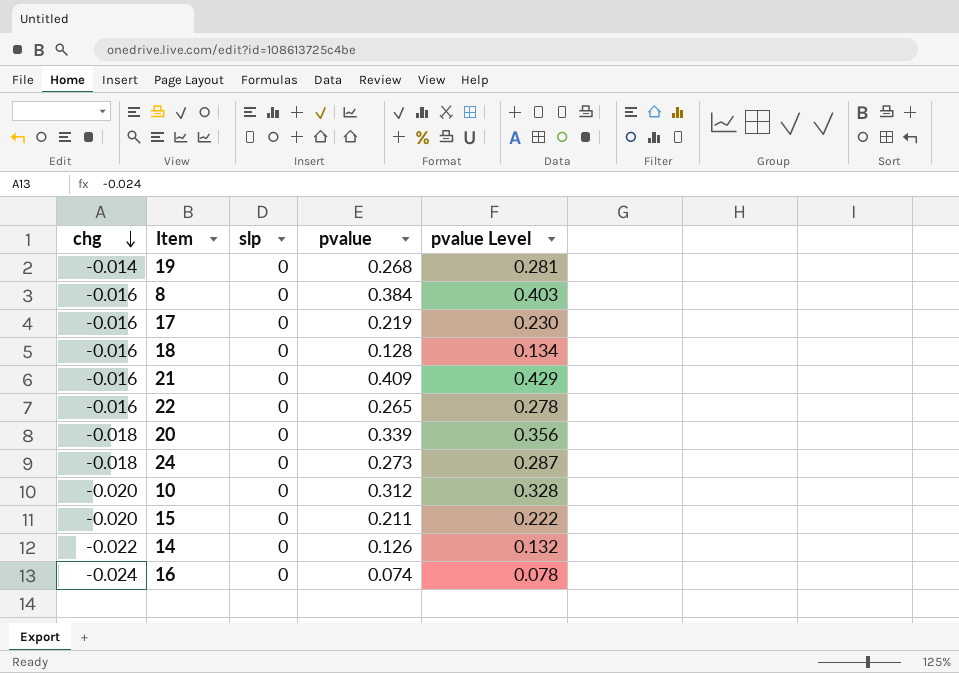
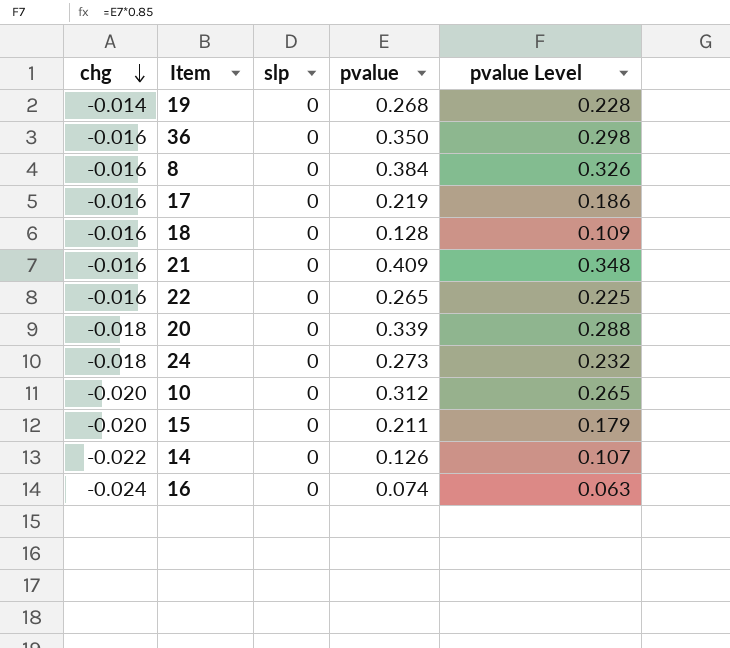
column pvalue Level | formula: [pvalue] * 1.05 -> [pvalue] * 0.85
row 36: none -> -0.016 | 0 | 0.350 | 0.298

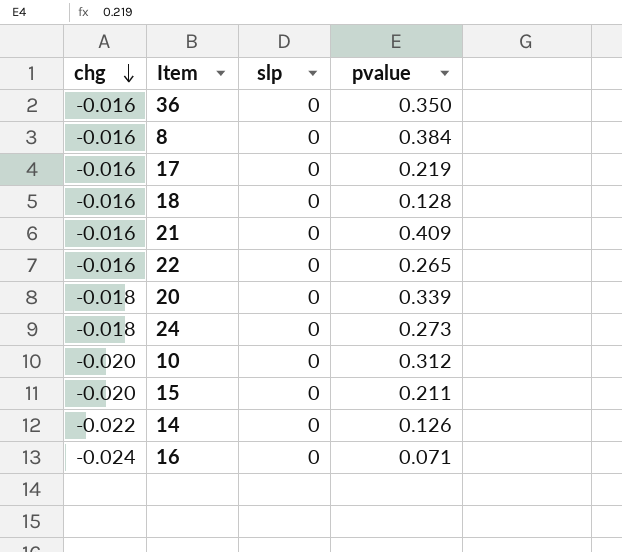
column pvalue Level | formula: [pvalue] * 0.85 -> none
row 19: -0.014 | 0 | 0.268 | 0.228 -> none
16 | pvalue: 0.074 -> 0.071

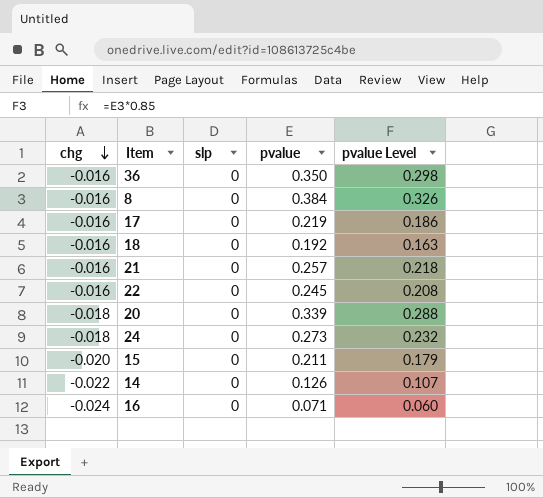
column pvalue Level | formula: none -> [pvalue] * 0.85
row 10: -0.020 | 0 | 0.312 -> none
18 | pvalue: 0.128 -> 0.192
21 | pvalue: 0.409 -> 0.257
22 | pvalue: 0.265 -> 0.245

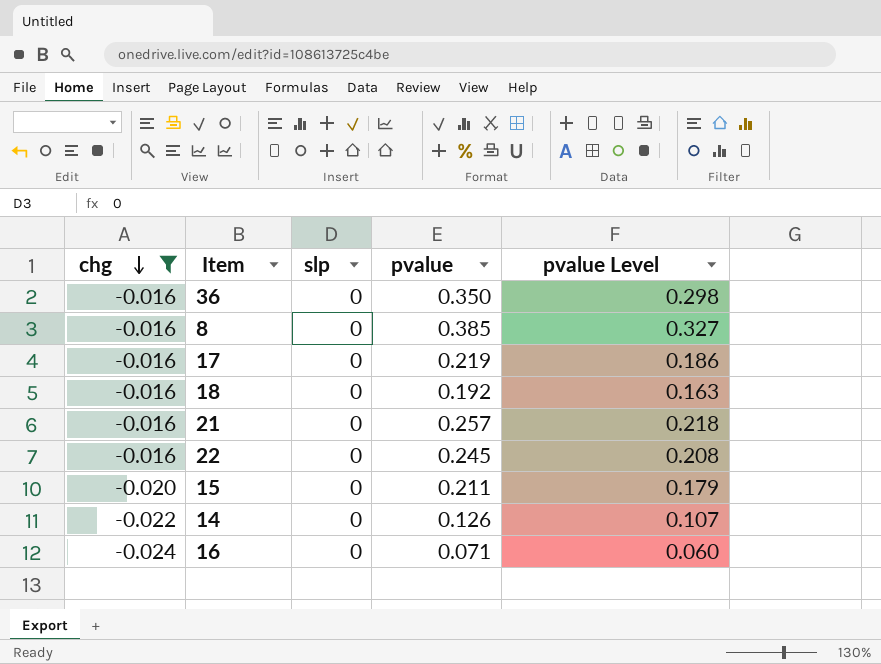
filter: none -> chg != -0.018
8 | pvalue: 0.384 -> 0.385
8 | pvalue Level: 0.326 -> 0.327

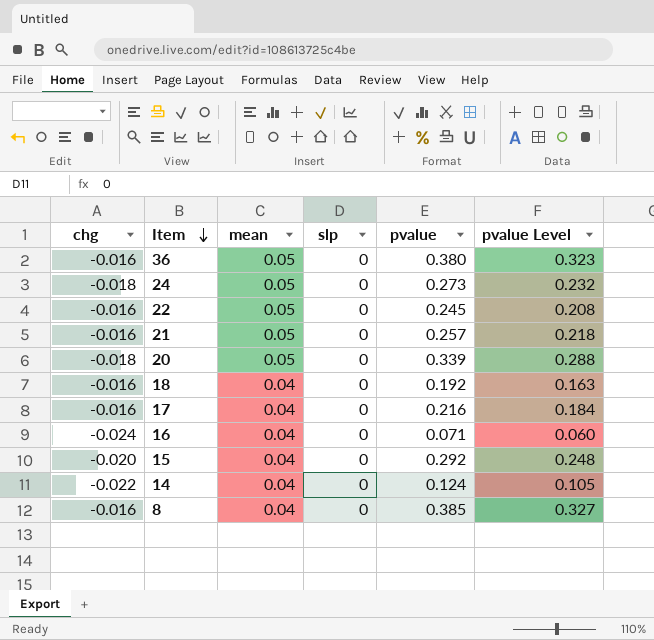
filter: chg != -0.018 -> none
row order: chg descending -> Item descending
column mean | position: none -> 3
36 | pvalue: 0.350 -> 0.380
36 | pvalue Level: 0.298 -> 0.323
17 | pvalue: 0.219 -> 0.216
17 | pvalue Level: 0.186 -> 0.184
15 | pvalue: 0.211 -> 0.292
15 | pvalue Level: 0.179 -> 0.248
14 | pvalue: 0.126 -> 0.124
14 | pvalue Level: 0.107 -> 0.105

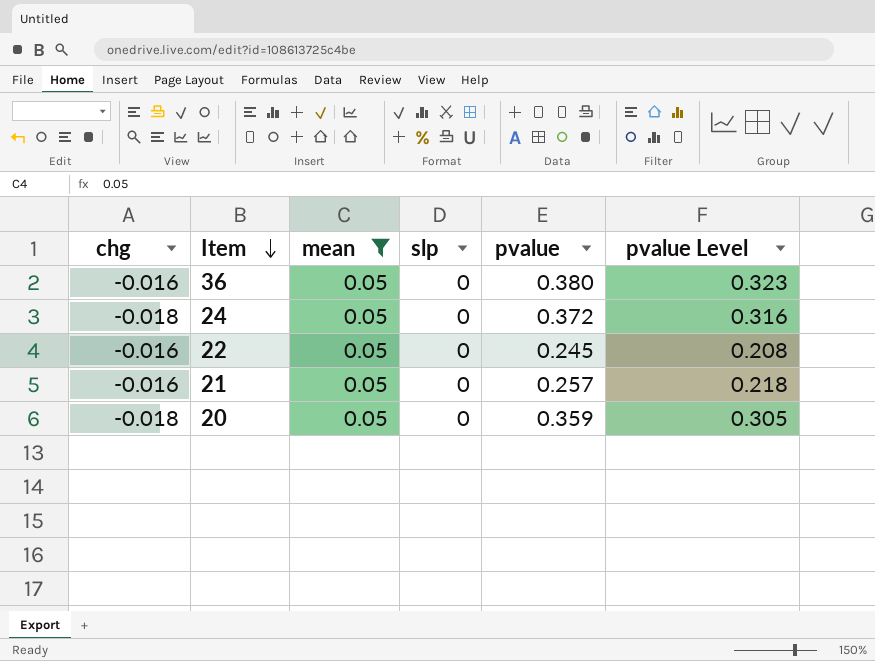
filter: none -> mean = 0.05
24 | pvalue: 0.273 -> 0.372
24 | pvalue Level: 0.232 -> 0.316
20 | pvalue: 0.339 -> 0.359
20 | pvalue Level: 0.288 -> 0.305

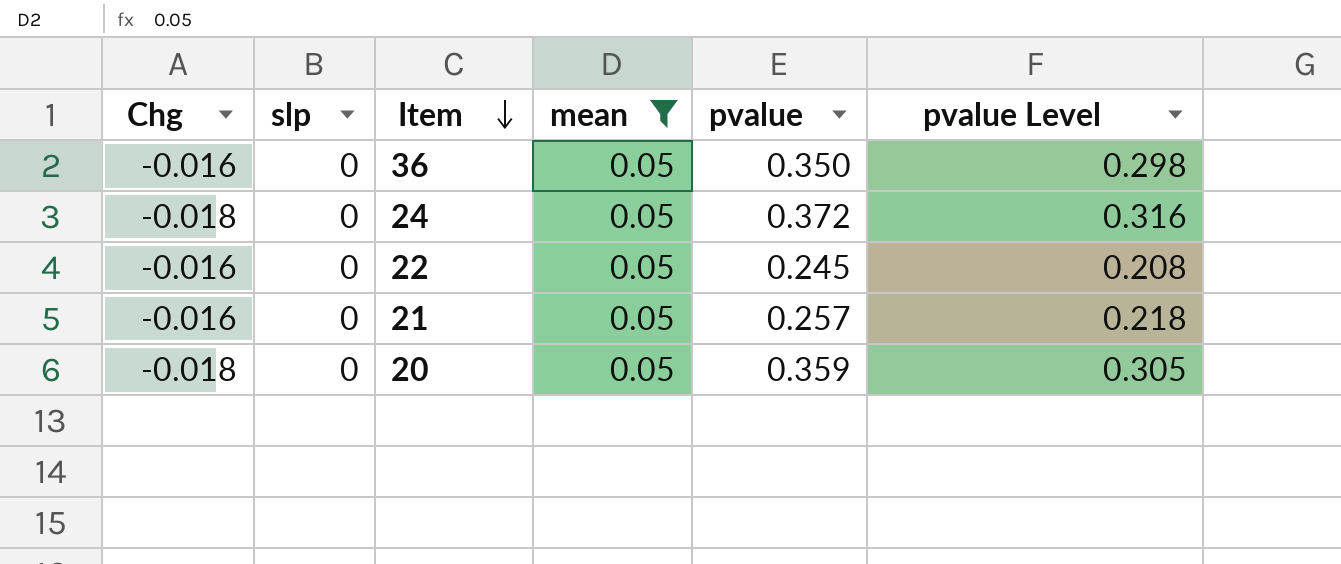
column name: chg -> Chg
column slp | position: 4 -> 2
36 | pvalue: 0.380 -> 0.350
36 | pvalue Level: 0.323 -> 0.298

